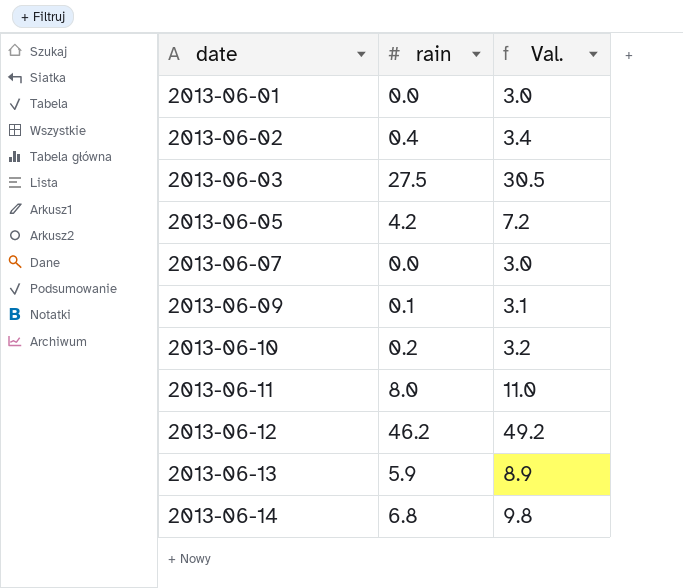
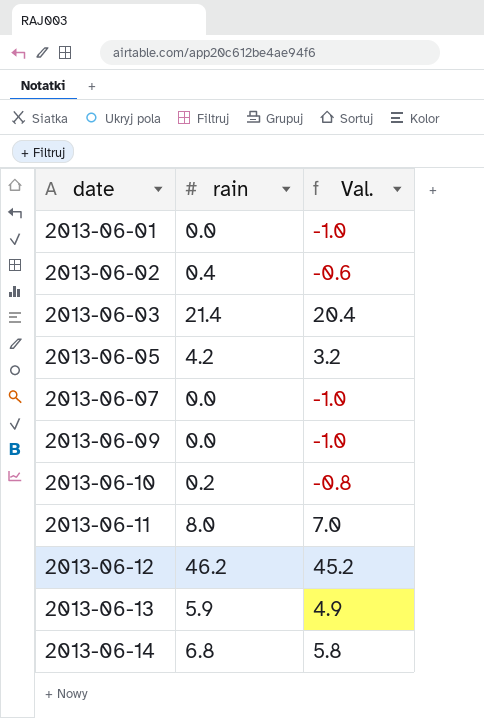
column Val. | formula: [rain] + 3 -> [rain] - 1
2013-06-03 | rain: 27.5 -> 21.4
2013-06-09 | rain: 0.1 -> 0.0

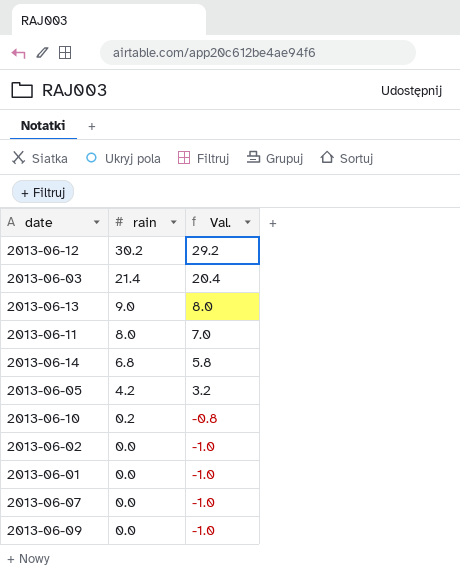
row order: date ascending -> rain descending
2013-06-12 | rain: 46.2 -> 30.2
2013-06-12 | Val.: 45.2 -> 29.2
2013-06-13 | rain: 5.9 -> 9.0
2013-06-13 | Val.: 4.9 -> 8.0
2013-06-02 | rain: 0.4 -> 0.0
2013-06-02 | Val.: -0.6 -> -1.0

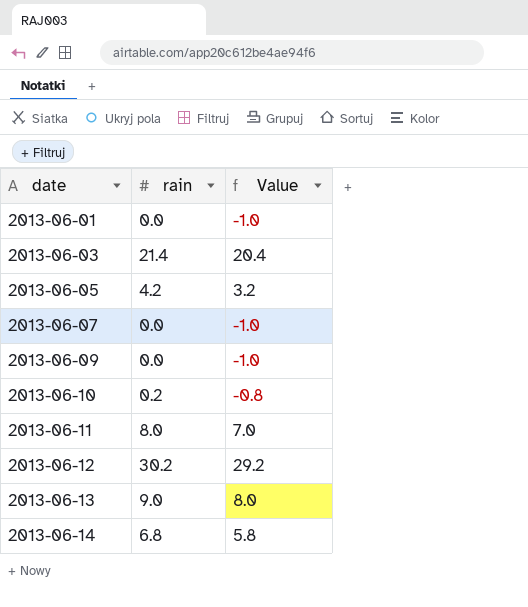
row order: rain descending -> date ascending
column name: Val. -> Value
row 2013-06-02: 0.0 | -1.0 -> none

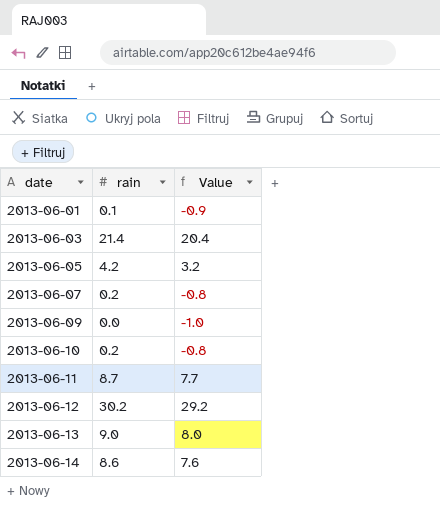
2013-06-01 | rain: 0.0 -> 0.1
2013-06-01 | Value: -1.0 -> -0.9
2013-06-07 | rain: 0.0 -> 0.2
2013-06-07 | Value: -1.0 -> -0.8
2013-06-11 | rain: 8.0 -> 8.7
2013-06-11 | Value: 7.0 -> 7.7
2013-06-14 | rain: 6.8 -> 8.6
2013-06-14 | Value: 5.8 -> 7.6

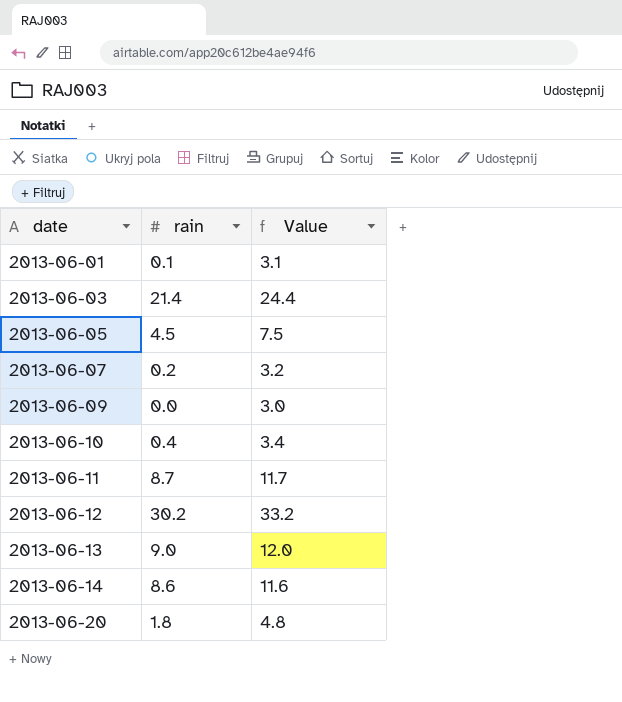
column Value | formula: [rain] - 1 -> [rain] + 3
2013-06-05 | rain: 4.2 -> 4.5
2013-06-10 | rain: 0.2 -> 0.4
row 2013-06-20: none -> 1.8 | 4.8

